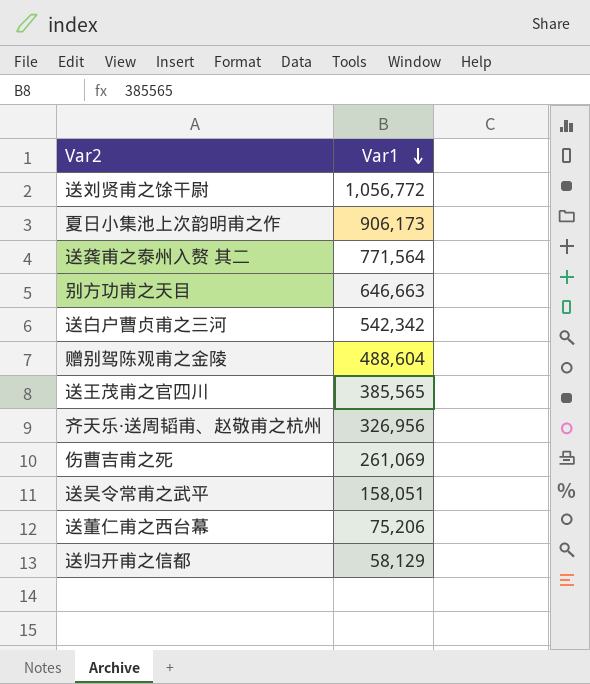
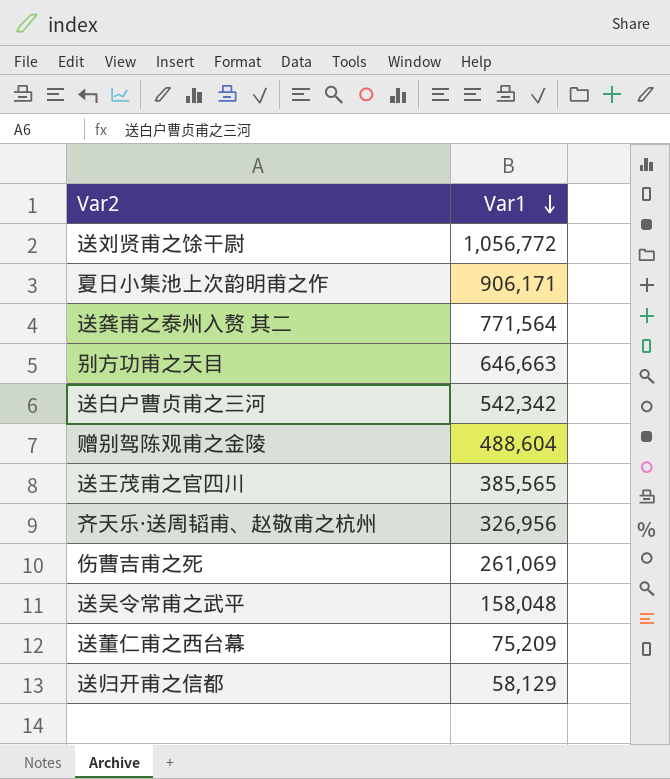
夏日小集池上次韵明甫之作 | Var1: 906,173 -> 906,171
送吴令常甫之武平 | Var1: 158,051 -> 158,048
送董仁甫之西台幕 | Var1: 75,206 -> 75,209

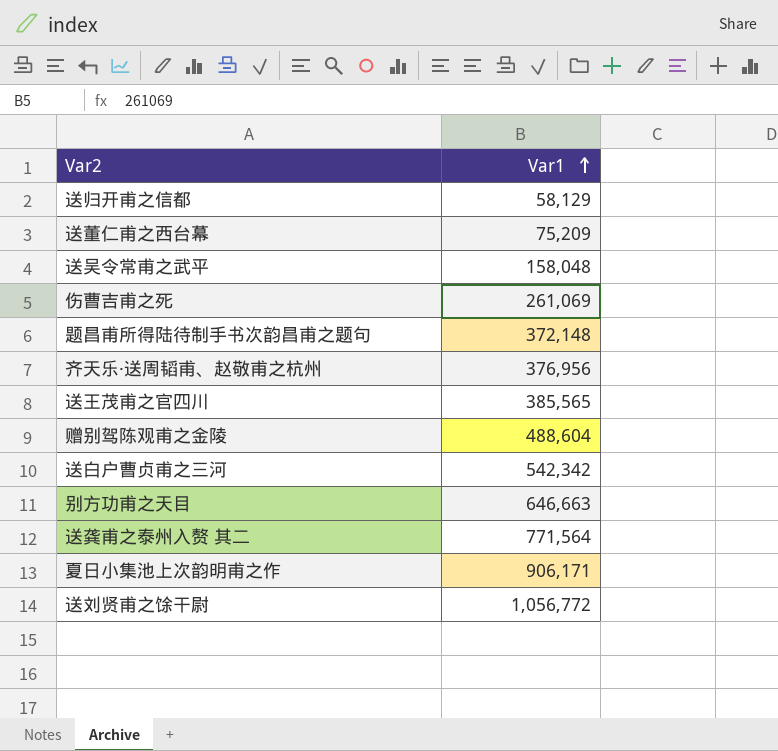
row order: Var1 descending -> Var1 ascending
row 题昌甫所得陆待制手书次韵昌甫之题句: none -> 372,148
齐天乐·送周韬甫、赵敬甫之杭州 | Var1: 326,956 -> 376,956

